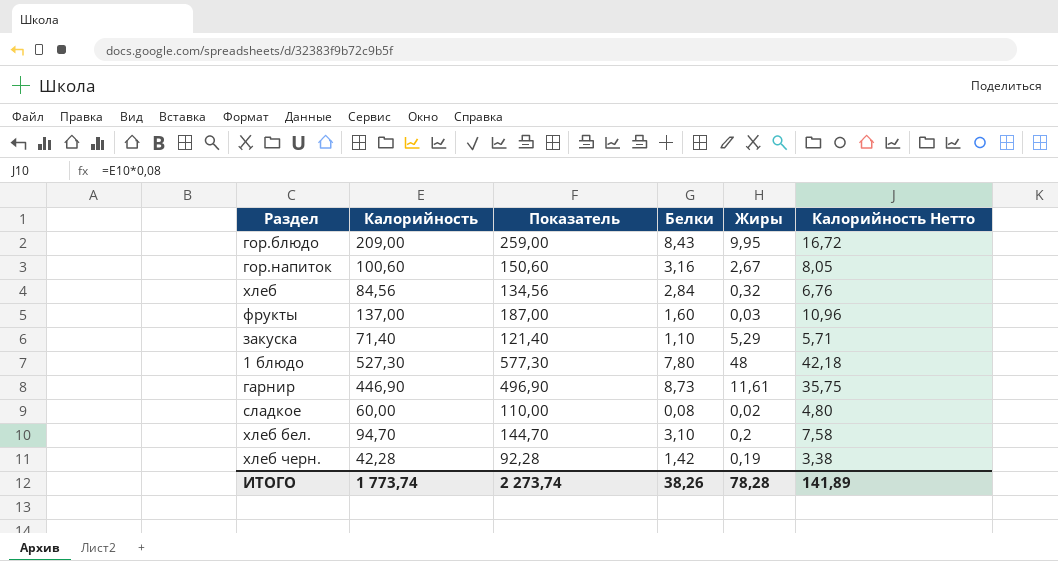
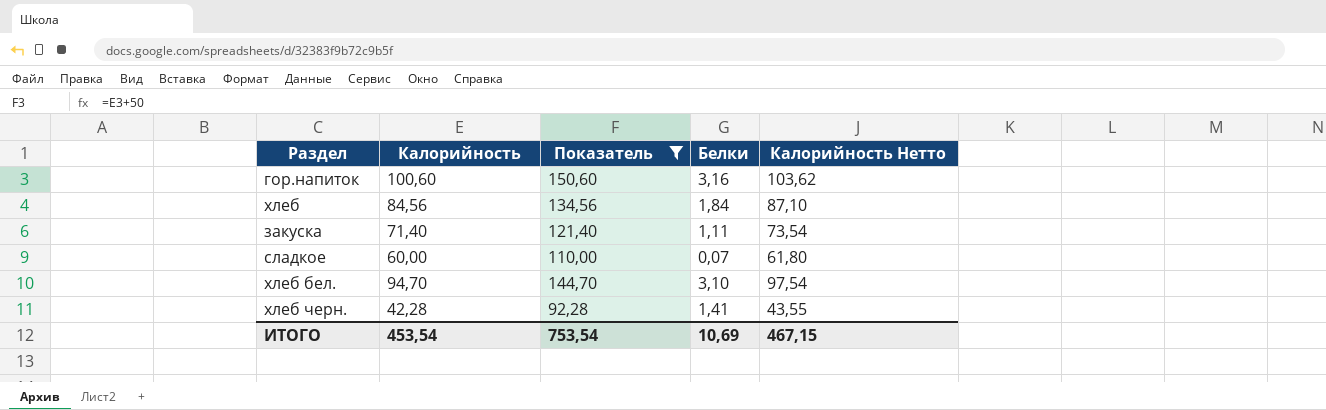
filter: none -> Показатель <= 150,60
column Жиры | position: 5 -> none
column Калорийность Нетто | formula: [Калорийность] * 0,08 -> [Калорийность] * 1,03
хлеб | Белки: 2,84 -> 1,84
закуска | Белки: 1,10 -> 1,11
сладкое | Белки: 0,08 -> 0,07
хлеб черн. | Белки: 1,42 -> 1,41
ИТОГО | Калорийность: 1 773,74 -> 453,54
ИТОГО | Показатель: 2 273,74 -> 753,54
ИТОГО | Белки: 38,26 -> 10,69
ИТОГО | Калорийность Нетто: 141,89 -> 467,15

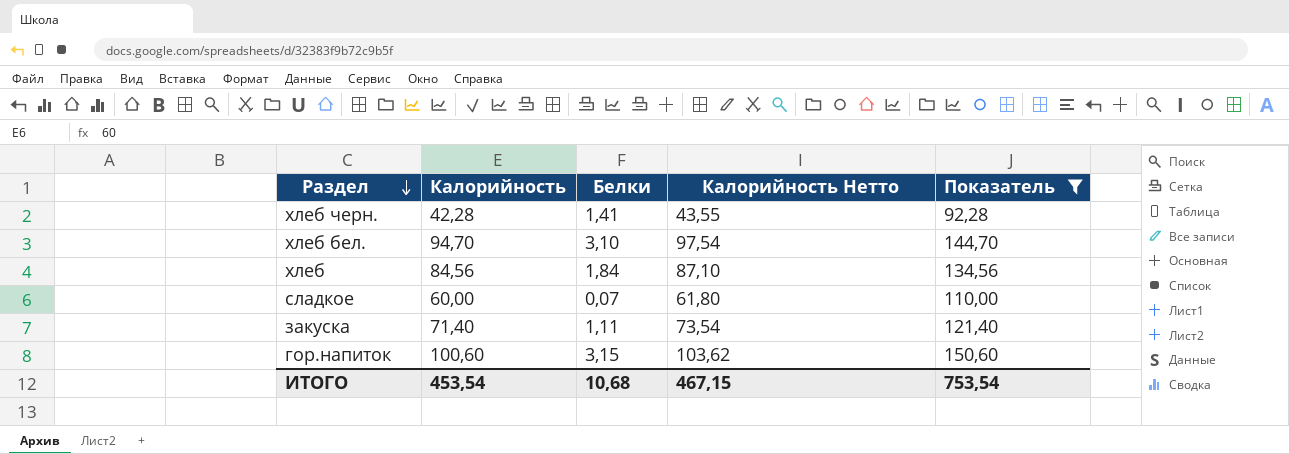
row order: none -> Раздел descending
column Показатель | position: 3 -> 5
гор.напиток | Белки: 3,16 -> 3,15
ИТОГО | Белки: 10,69 -> 10,68

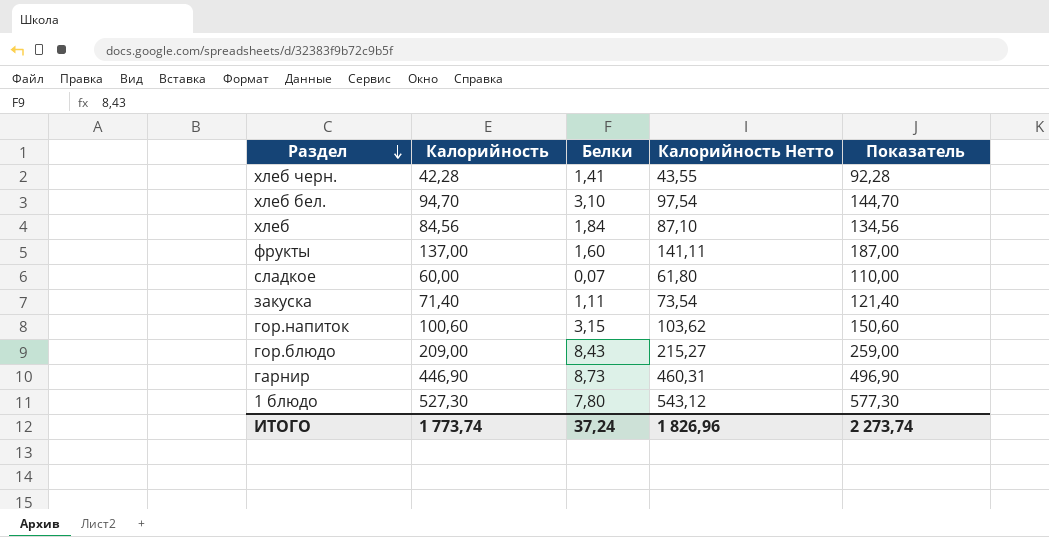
filter: Показатель <= 150,60 -> none
ИТОГО | Калорийность: 453,54 -> 1 773,74
ИТОГО | Белки: 10,68 -> 37,24
ИТОГО | Калорийность Нетто: 467,15 -> 1 826,96
ИТОГО | Показатель: 753,54 -> 2 273,74

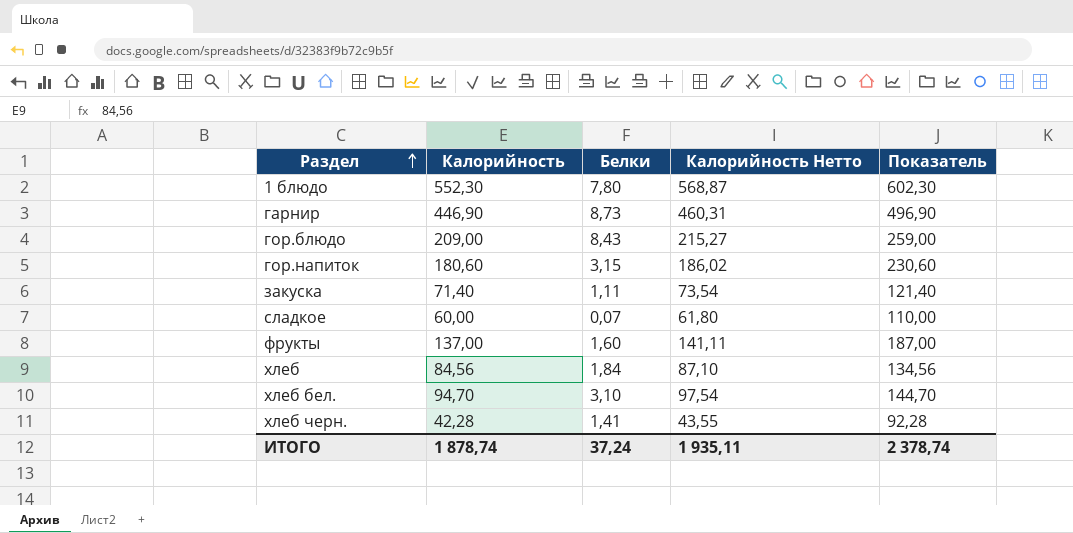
row order: Раздел descending -> Раздел ascending
1 блюдо | Калорийность: 527,30 -> 552,30
1 блюдо | Калорийность Нетто: 543,12 -> 568,87
1 блюдо | Показатель: 577,30 -> 602,30
гор.напиток | Калорийность: 100,60 -> 180,60
гор.напиток | Калорийность Нетто: 103,62 -> 186,02
гор.напиток | Показатель: 150,60 -> 230,60
ИТОГО | Калорийность: 1 773,74 -> 1 878,74
ИТОГО | Калорийность Нетто: 1 826,96 -> 1 935,11
ИТОГО | Показатель: 2 273,74 -> 2 378,74

